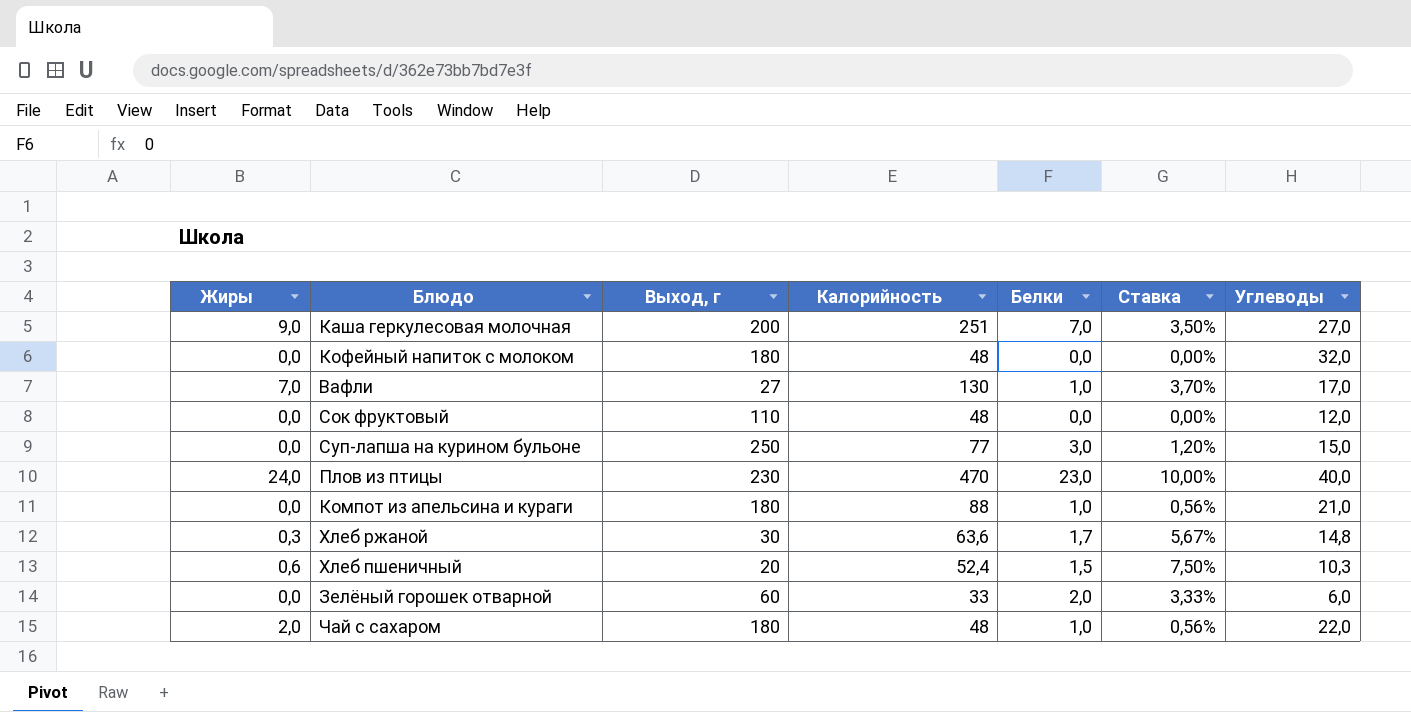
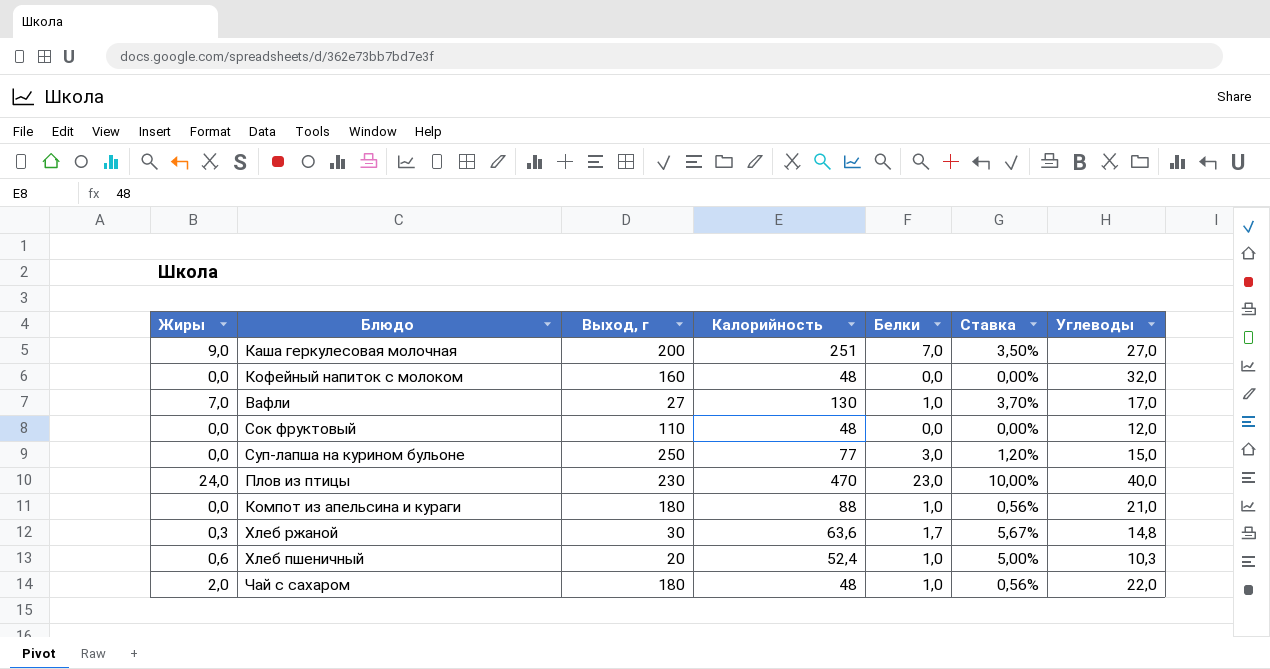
row Зелёный горошек отварной: 0,0 | 60 | 33 | 2,0 | 3,33% | 6,0 -> none
Кофейный напиток с молоком | Выход, г: 180 -> 160
Хлеб пшеничный | Белки: 1,5 -> 1,0
Хлеб пшеничный | Ставка: 7,50% -> 5,00%

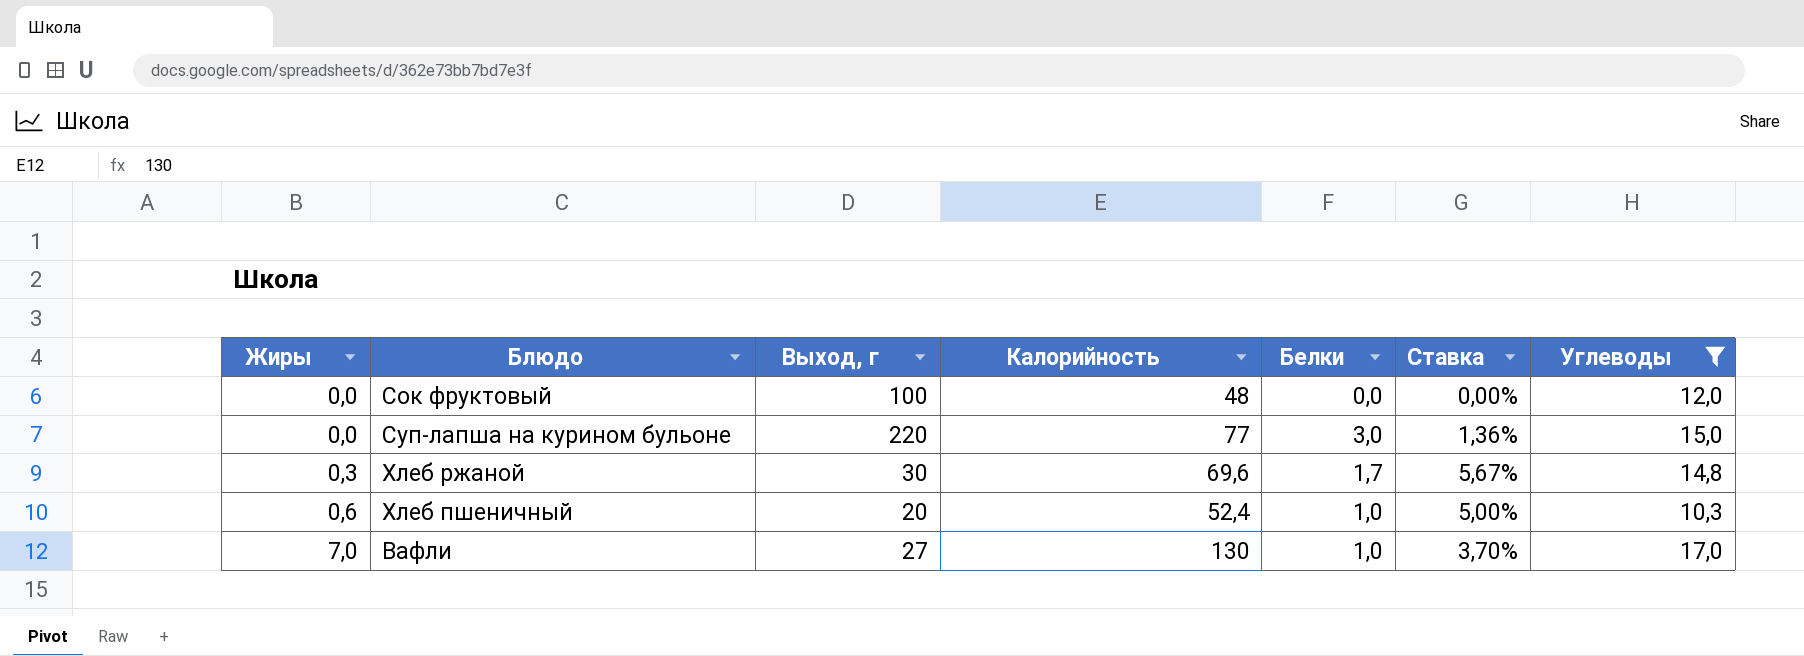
filter: none -> Углеводы <= 17,0
row order: none -> Жиры ascending
Сок фруктовый | Выход, г: 110 -> 100
Суп-лапша на курином бульоне | Выход, г: 250 -> 220
Суп-лапша на курином бульоне | Ставка: 1,20% -> 1,36%
Хлеб ржаной | Калорийность: 63,6 -> 69,6

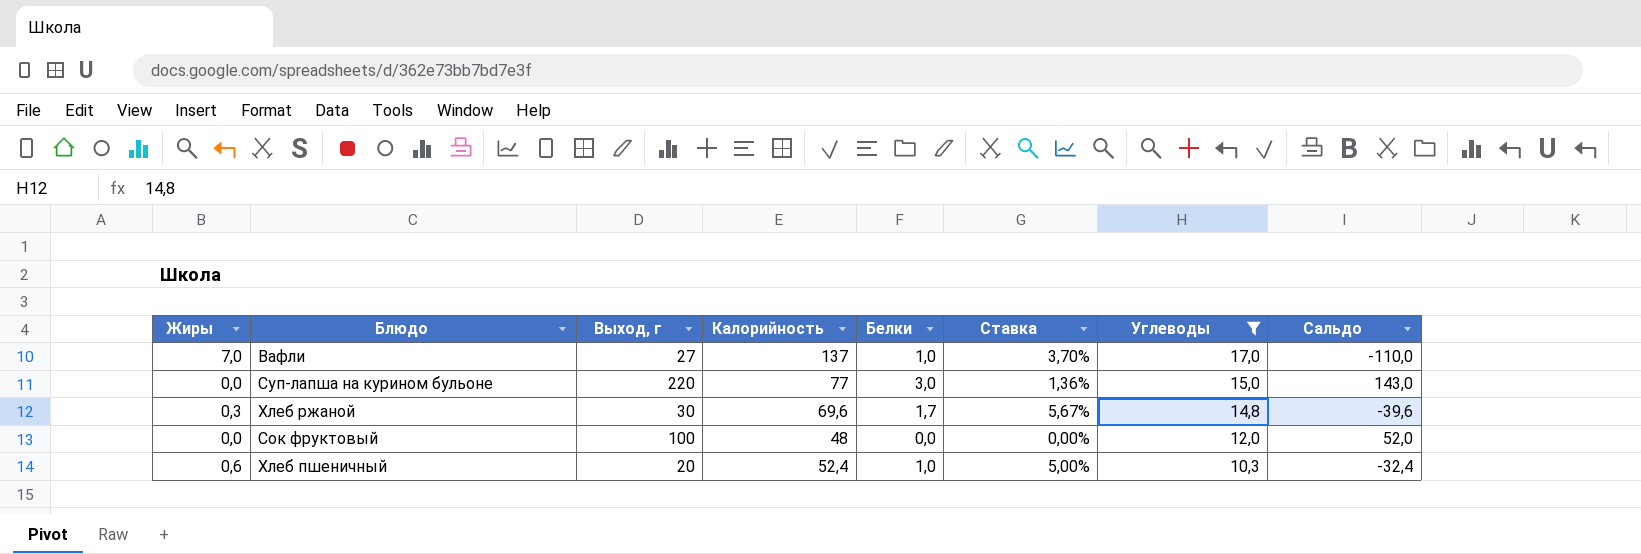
row order: Жиры ascending -> Углеводы descending
column Сальдо | formula: none -> [Выход, г] - [Калорийность]
Вафли | Калорийность: 130 -> 137

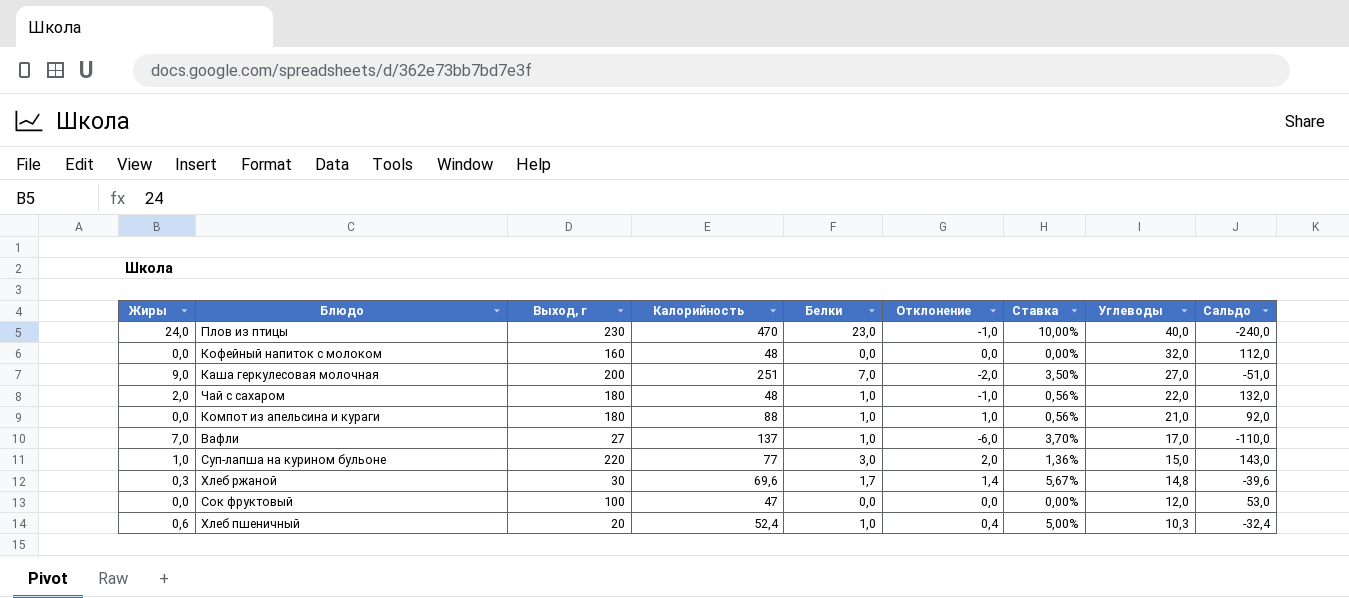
filter: Углеводы <= 17,0 -> none
column Отклонение | formula: none -> [Белки] - [Жиры]
Суп-лапша на курином бульоне | Жиры: 0,0 -> 1,0
Сок фруктовый | Калорийность: 48 -> 47
Сок фруктовый | Сальдо: 52,0 -> 53,0

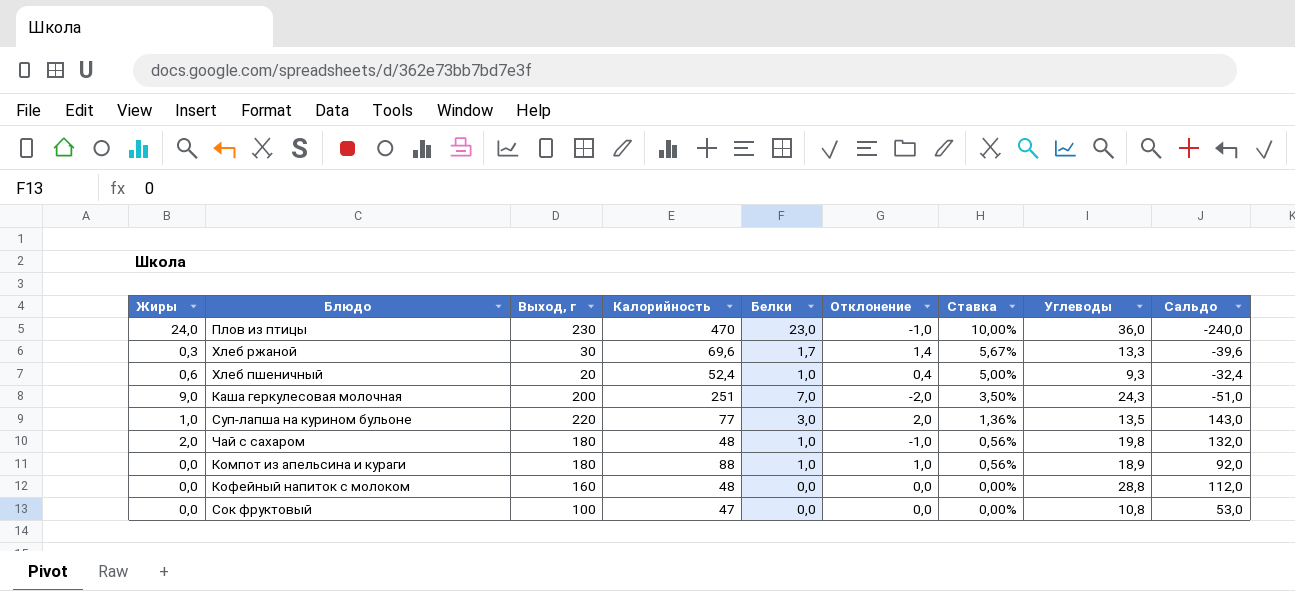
row order: Углеводы descending -> Ставка descending
row Вафли: 7,0 | 27 | 137 | 1,0 | -6,0 | 3,70% | 17,0 | -110,0 -> none
Плов из птицы | Углеводы: 40,0 -> 36,0
Хлеб ржаной | Углеводы: 14,8 -> 13,3
Хлеб пшеничный | Углеводы: 10,3 -> 9,3
Каша геркулесовая молочная | Углеводы: 27,0 -> 24,3
Суп-лапша на курином бульоне | Углеводы: 15,0 -> 13,5
Чай с сахаром | Углеводы: 22,0 -> 19,8
Компот из апельсина и кураги | Углеводы: 21,0 -> 18,9
Кофейный напиток с молоком | Углеводы: 32,0 -> 28,8
Сок фруктовый | Углеводы: 12,0 -> 10,8

